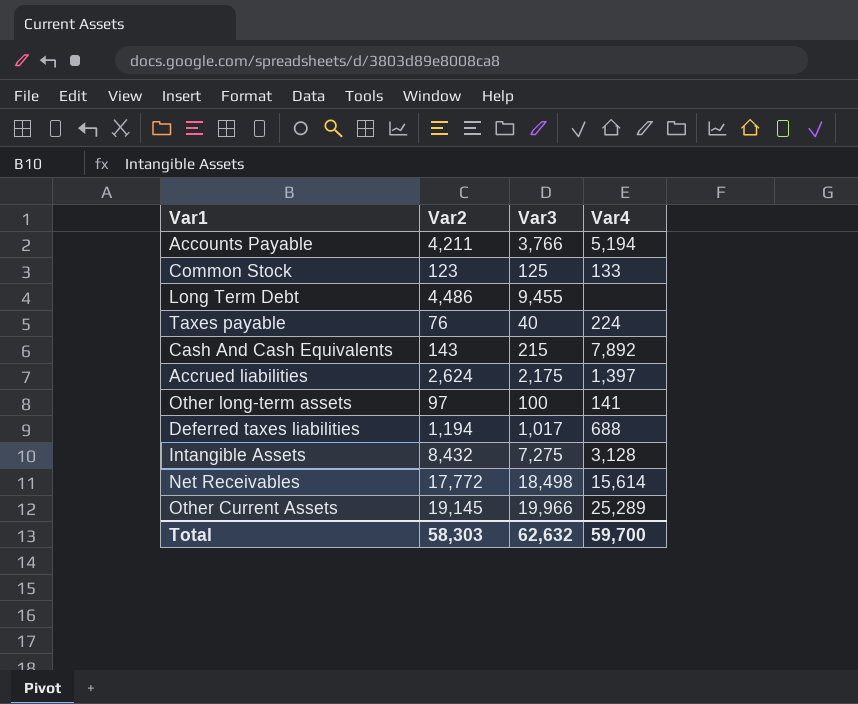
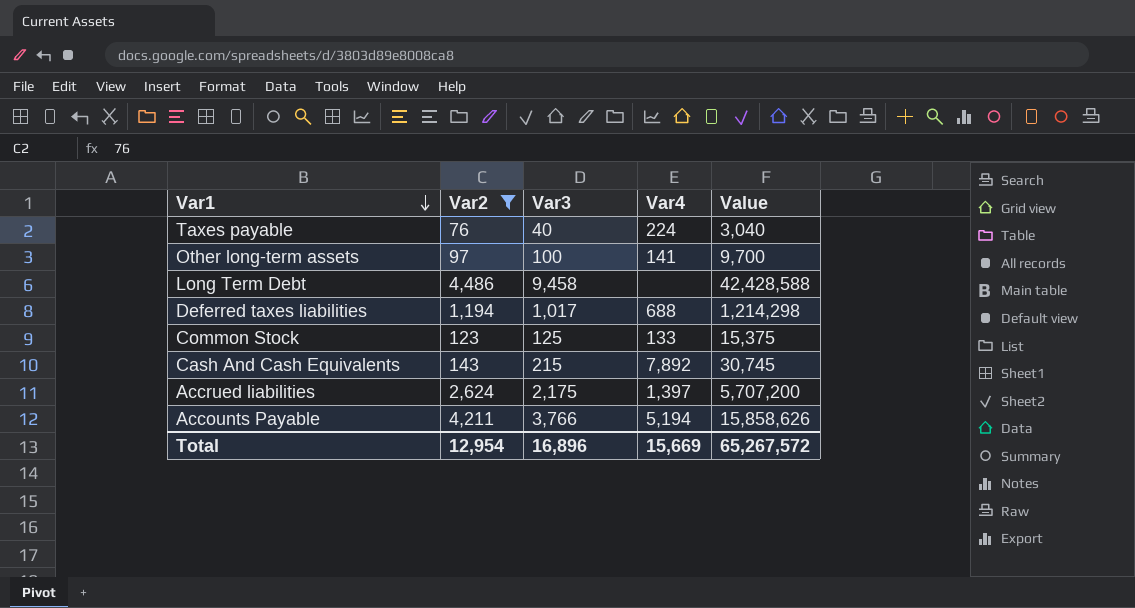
filter: none -> Var2 <= 4,486
row order: none -> Var1 descending
column Value | formula: none -> [Var2] * [Var3]
Long Term Debt | Var3: 9,455 -> 9,458
Total | Var2: 58,303 -> 12,954
Total | Var3: 62,632 -> 16,896
Total | Var4: 59,700 -> 15,669

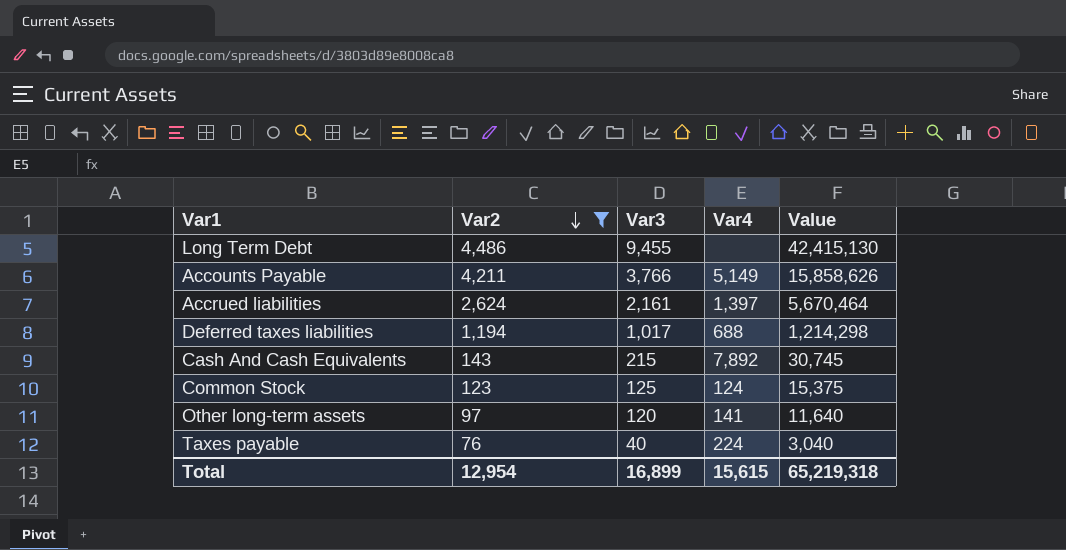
row order: Var1 descending -> Var2 descending
Long Term Debt | Var3: 9,458 -> 9,455
Long Term Debt | Value: 42,428,588 -> 42,415,130
Accounts Payable | Var4: 5,194 -> 5,149
Accrued liabilities | Var3: 2,175 -> 2,161
Accrued liabilities | Value: 5,707,200 -> 5,670,464
Common Stock | Var4: 133 -> 124
Other long-term assets | Var3: 100 -> 120
Other long-term assets | Value: 9,700 -> 11,640
Total | Var3: 16,896 -> 16,899
Total | Var4: 15,669 -> 15,615
Total | Value: 65,267,572 -> 65,219,318

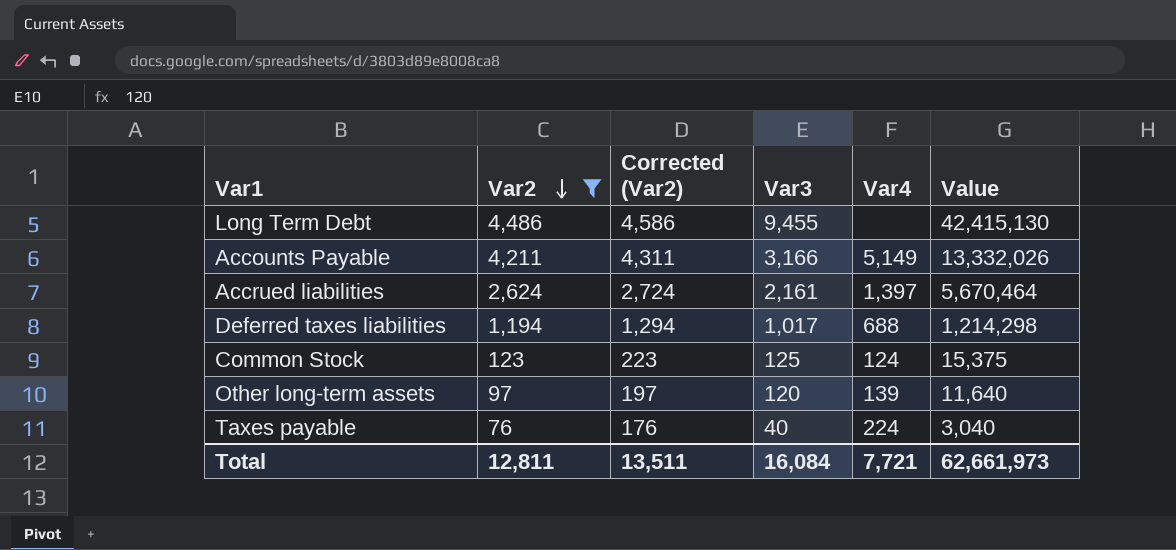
column Corrected (Var2) | formula: none -> [Var2] + 100
row Cash And Cash Equivalents: 143 | 215 | 7,892 | 30,745 -> none
Accounts Payable | Var3: 3,766 -> 3,166
Accounts Payable | Value: 15,858,626 -> 13,332,026
Other long-term assets | Var4: 141 -> 139
Total | Var2: 12,954 -> 12,811
Total | Var3: 16,899 -> 16,084
Total | Var4: 15,615 -> 7,721
Total | Value: 65,219,318 -> 62,661,973

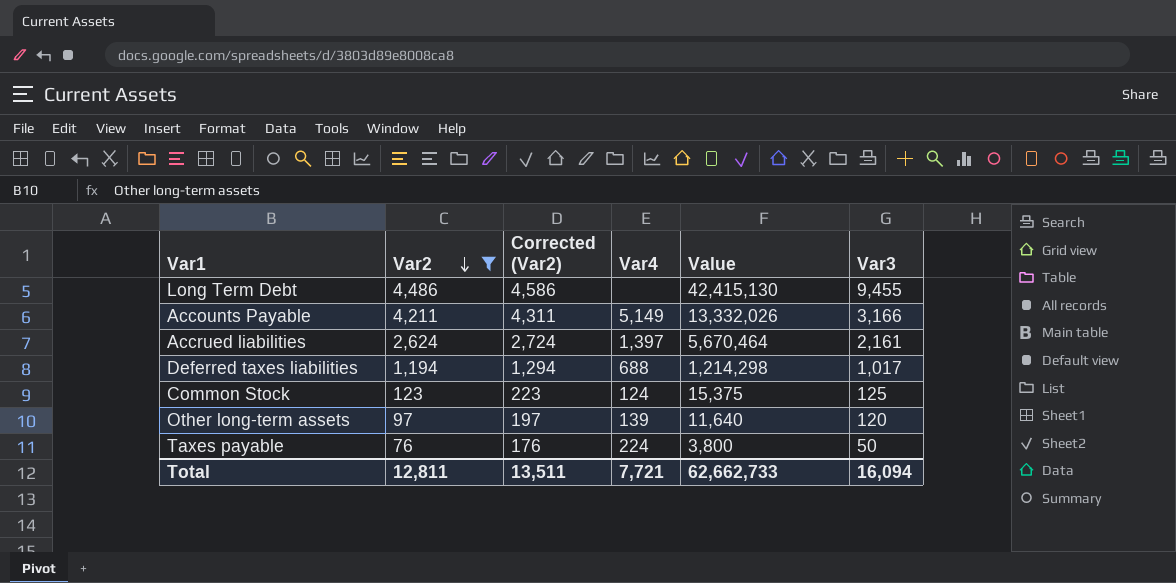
column Var3 | position: 4 -> 6
Taxes payable | Value: 3,040 -> 3,800
Taxes payable | Var3: 40 -> 50
Total | Value: 62,661,973 -> 62,662,733
Total | Var3: 16,084 -> 16,094

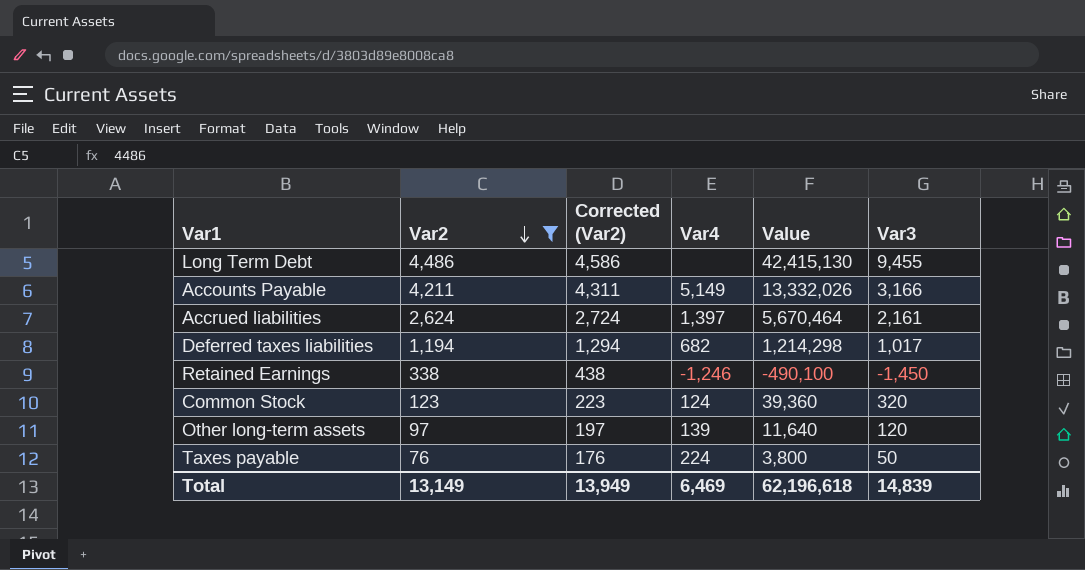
Deferred taxes liabilities | Var4: 688 -> 682
row Retained Earnings: none -> 338 | 438 | -1,246 | -490,100 | -1,450
Common Stock | Value: 15,375 -> 39,360
Common Stock | Var3: 125 -> 320
Total | Var2: 12,811 -> 13,149
Total | Corrected (Var2): 13,511 -> 13,949
Total | Var4: 7,721 -> 6,469
Total | Value: 62,662,733 -> 62,196,618
Total | Var3: 16,094 -> 14,839

